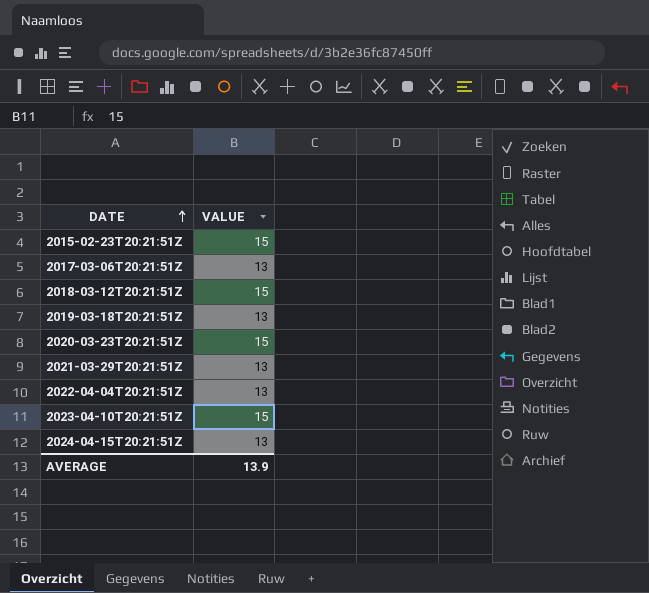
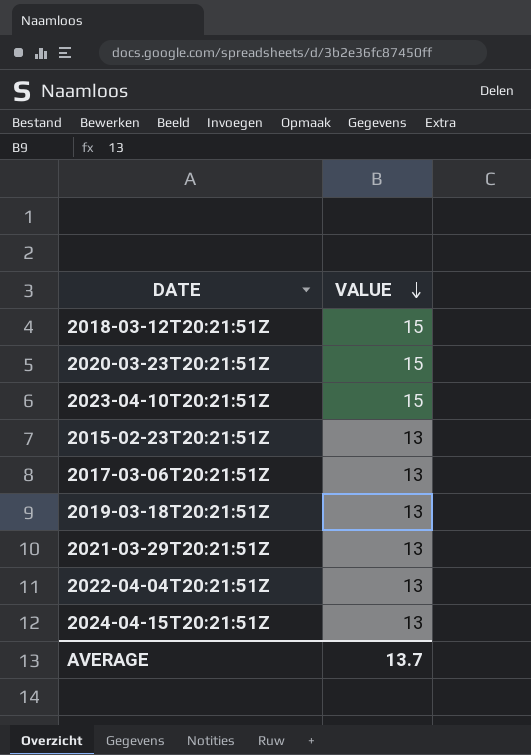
row order: DATE ascending -> VALUE descending
2015-02-23T20:21:51Z | VALUE: 15 -> 13
AVERAGE | VALUE: 13.9 -> 13.7

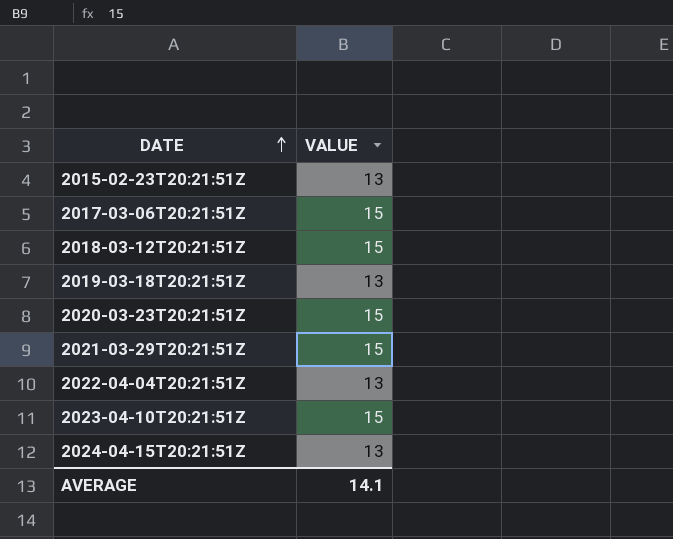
row order: VALUE descending -> DATE ascending
2017-03-06T20:21:51Z | VALUE: 13 -> 15
2021-03-29T20:21:51Z | VALUE: 13 -> 15
AVERAGE | VALUE: 13.7 -> 14.1

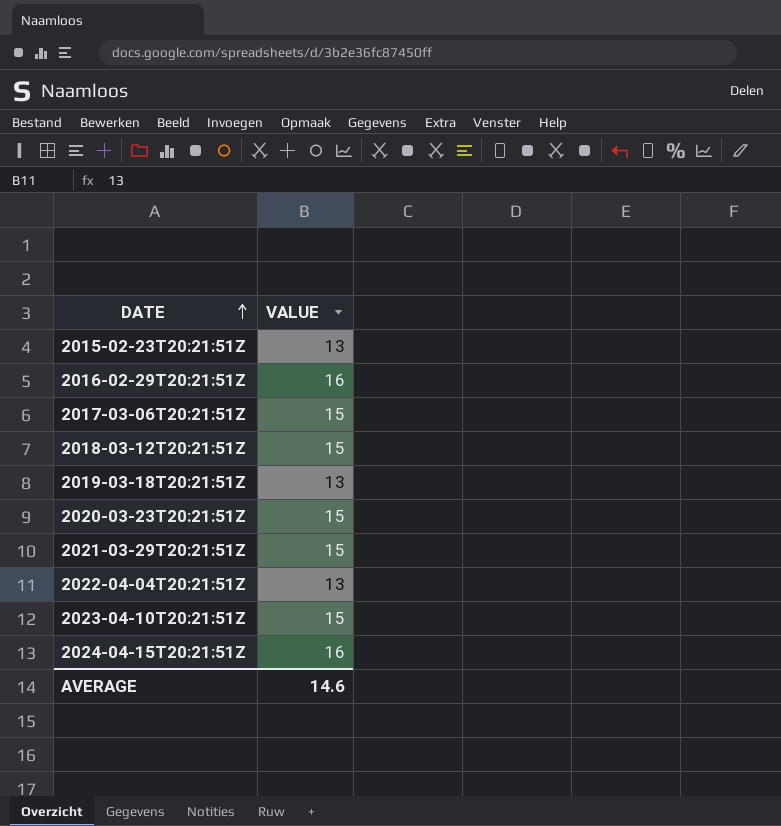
row 2016-02-29T20:21:51Z: none -> 16
2024-04-15T20:21:51Z | VALUE: 13 -> 16
AVERAGE | VALUE: 14.1 -> 14.6

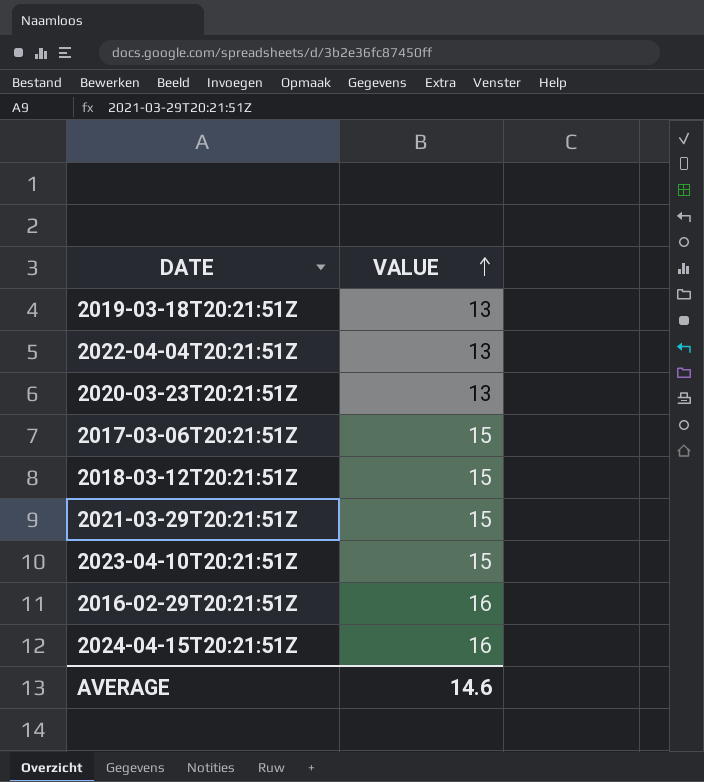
row order: DATE ascending -> VALUE ascending
row 2015-02-23T20:21:51Z: 13 -> none
2020-03-23T20:21:51Z | VALUE: 15 -> 13

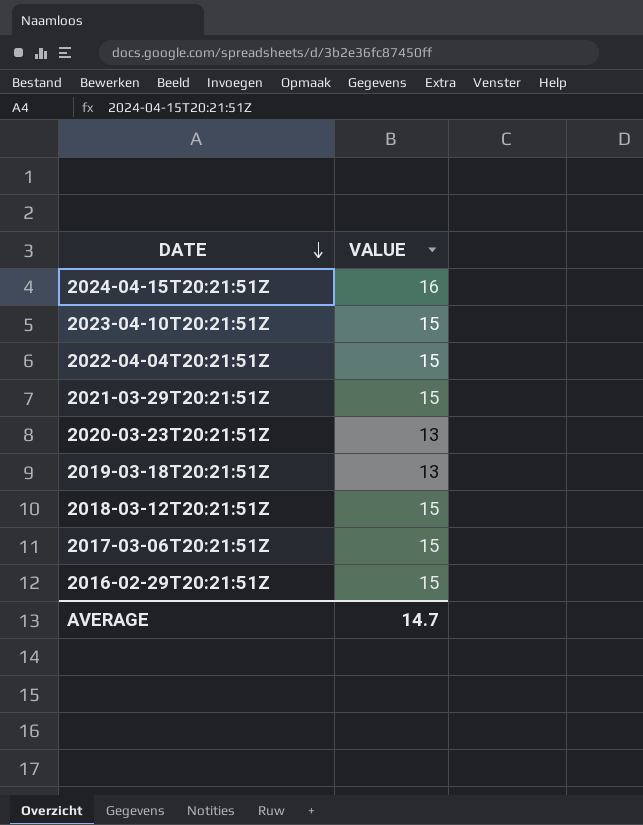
row order: VALUE ascending -> DATE descending
2022-04-04T20:21:51Z | VALUE: 13 -> 15
2016-02-29T20:21:51Z | VALUE: 16 -> 15
AVERAGE | VALUE: 14.6 -> 14.7

